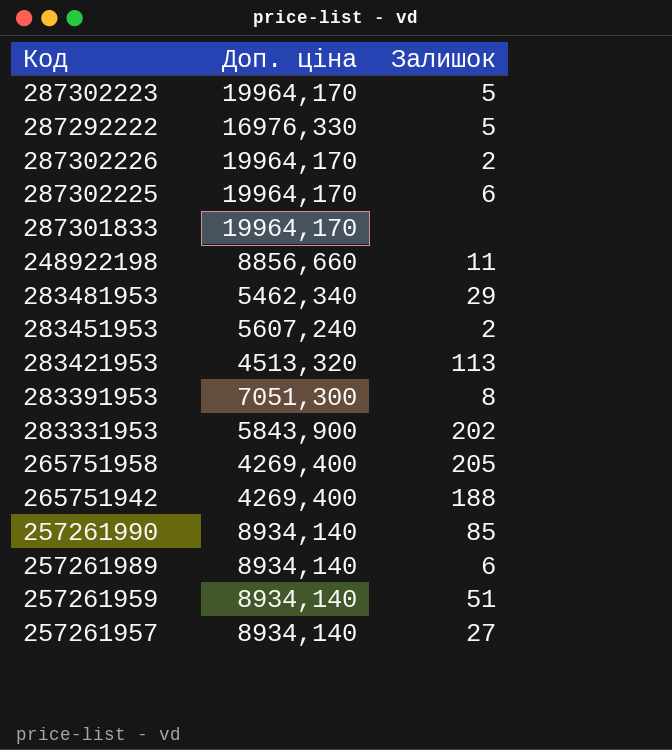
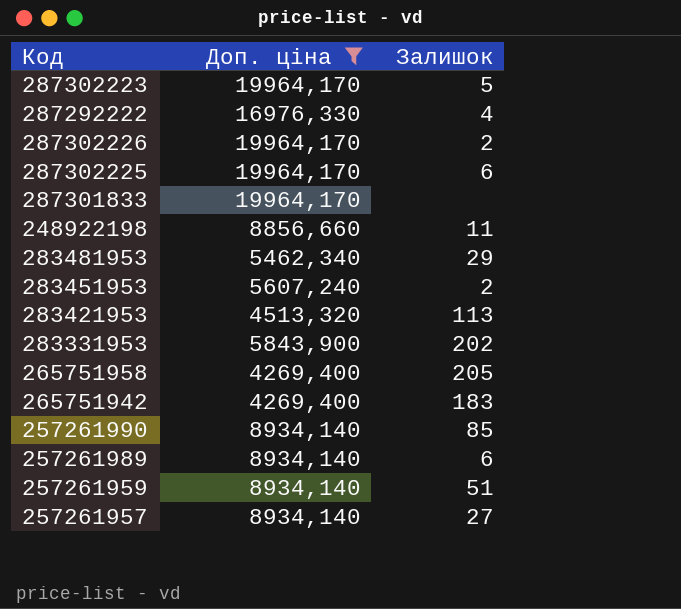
filter: none -> Доп. ціна != 7051,300
287292222 | Залишок: 5 -> 4
265751942 | Залишок: 188 -> 183

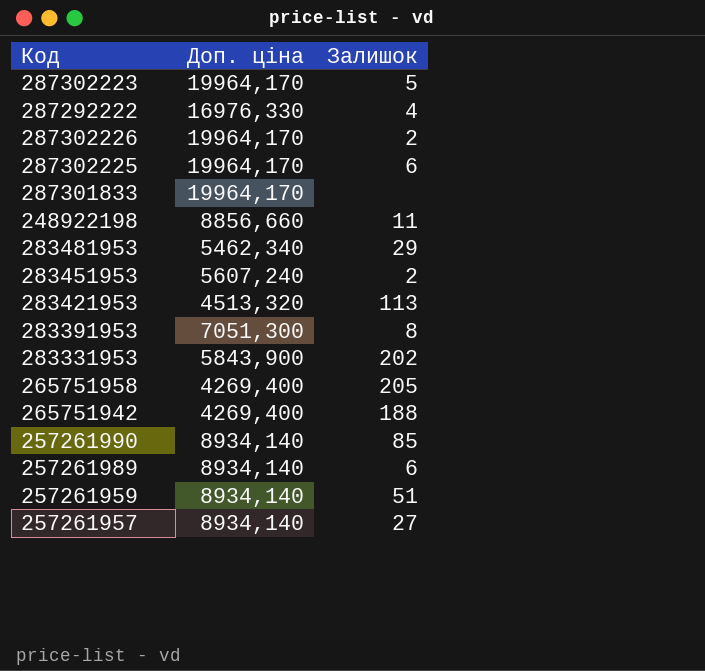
filter: Доп. ціна != 7051,300 -> none
265751942 | Залишок: 183 -> 188

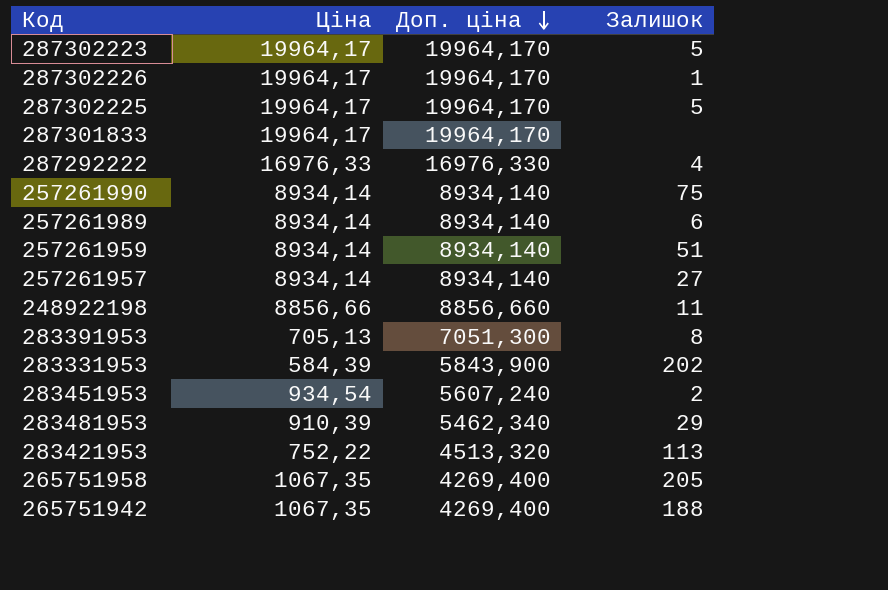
row order: none -> Доп. ціна descending
column Ціна | position: none -> 2
287302226 | Залишок: 2 -> 1
287302225 | Залишок: 6 -> 5
257261990 | Залишок: 85 -> 75

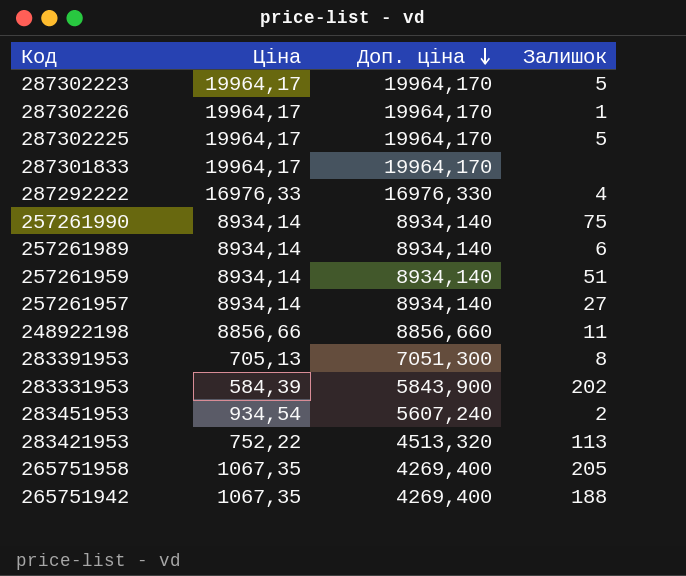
row 283481953: 910,39 | 5462,340 | 29 -> none

